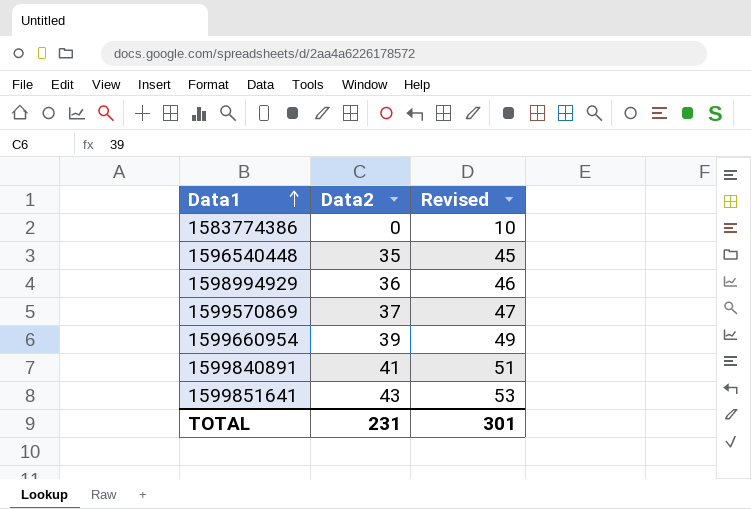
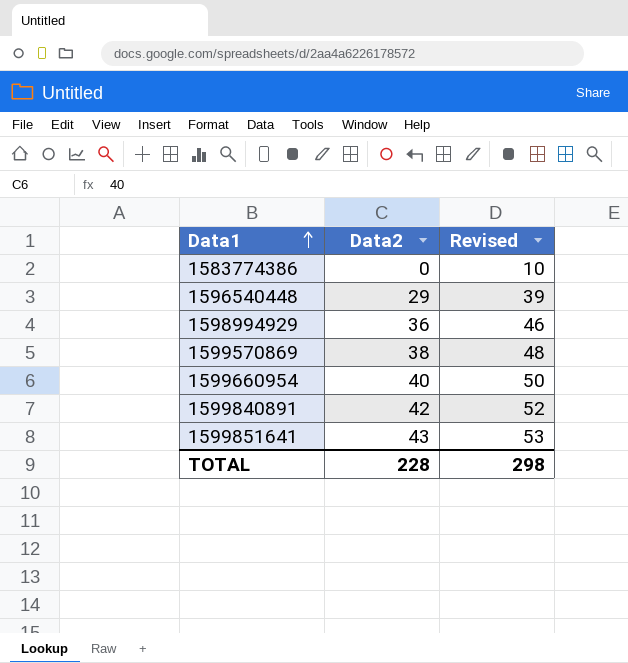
1596540448 | Data2: 35 -> 29
1596540448 | Revised: 45 -> 39
1599570869 | Data2: 37 -> 38
1599570869 | Revised: 47 -> 48
1599660954 | Data2: 39 -> 40
1599660954 | Revised: 49 -> 50
1599840891 | Data2: 41 -> 42
1599840891 | Revised: 51 -> 52
TOTAL | Data2: 231 -> 228
TOTAL | Revised: 301 -> 298

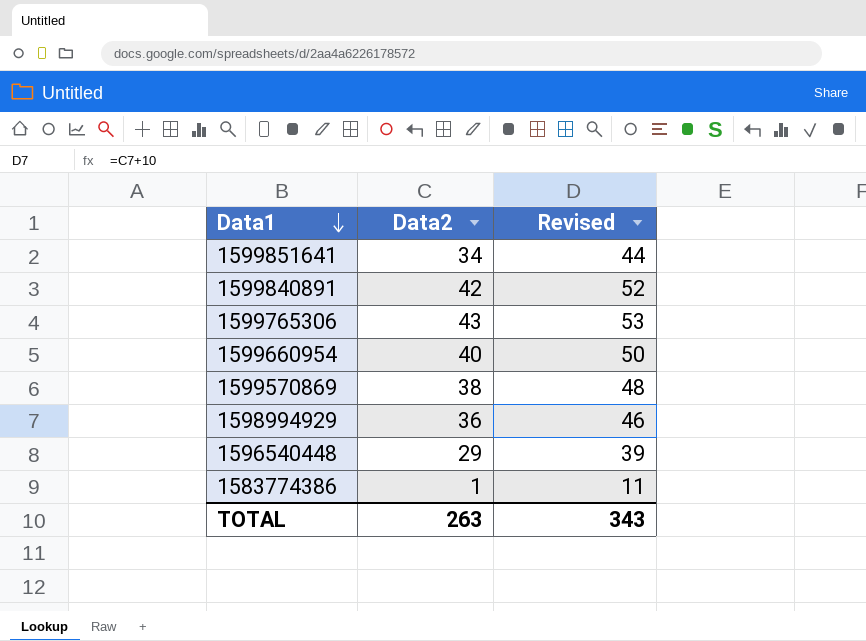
row order: Data1 ascending -> Data1 descending
1599851641 | Data2: 43 -> 34
1599851641 | Revised: 53 -> 44
row 1599765306: none -> 43 | 53
1583774386 | Data2: 0 -> 1
1583774386 | Revised: 10 -> 11
TOTAL | Data2: 228 -> 263
TOTAL | Revised: 298 -> 343

